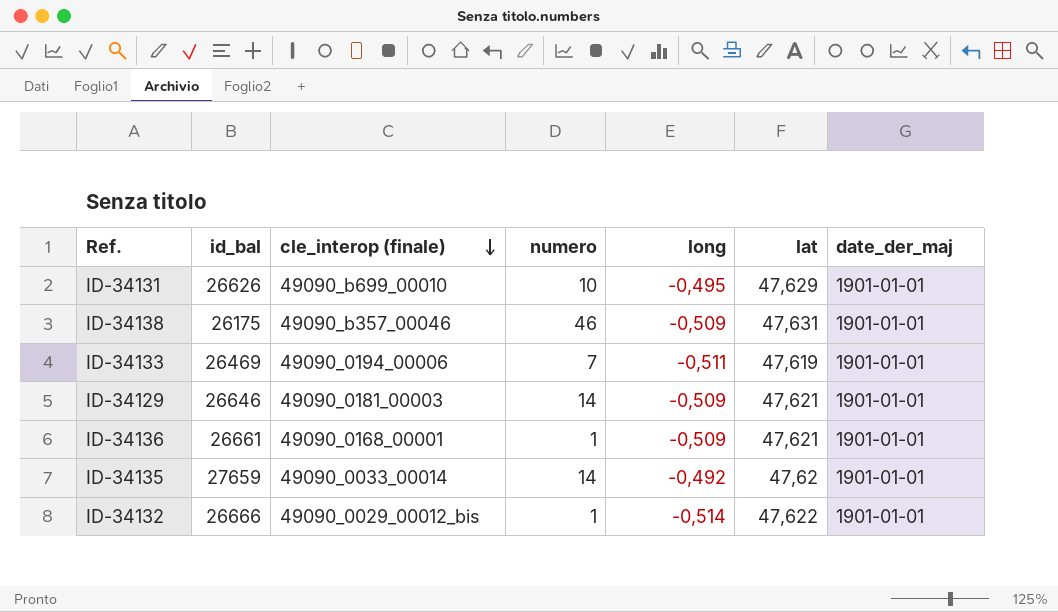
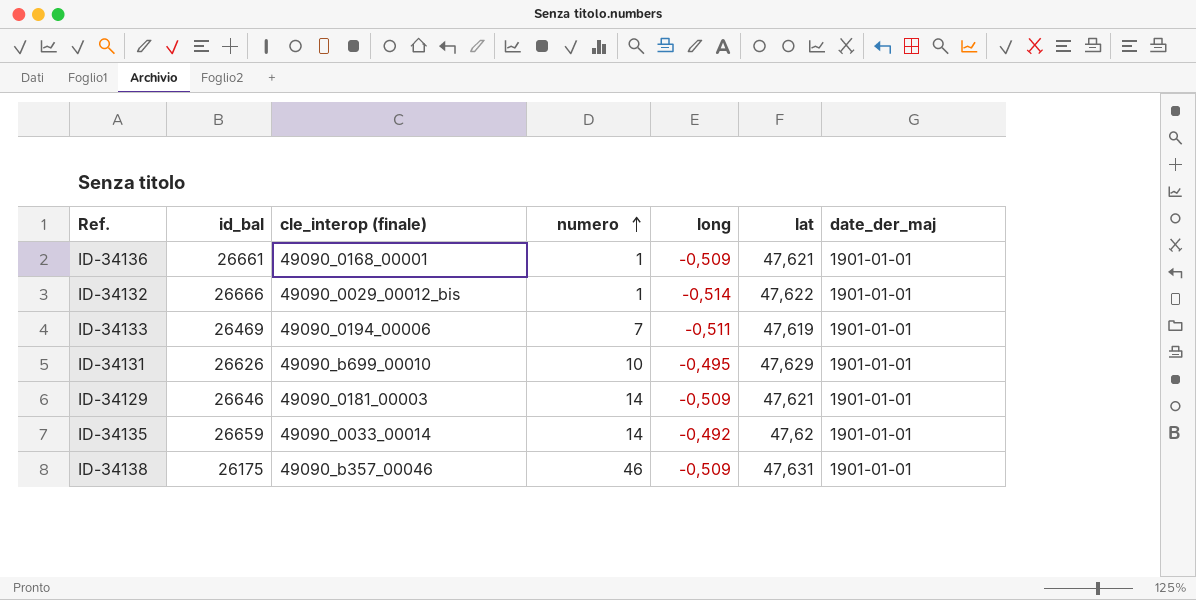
row order: cle_interop (finale) descending -> numero ascending
ID-34135 | id_bal: 27659 -> 26659

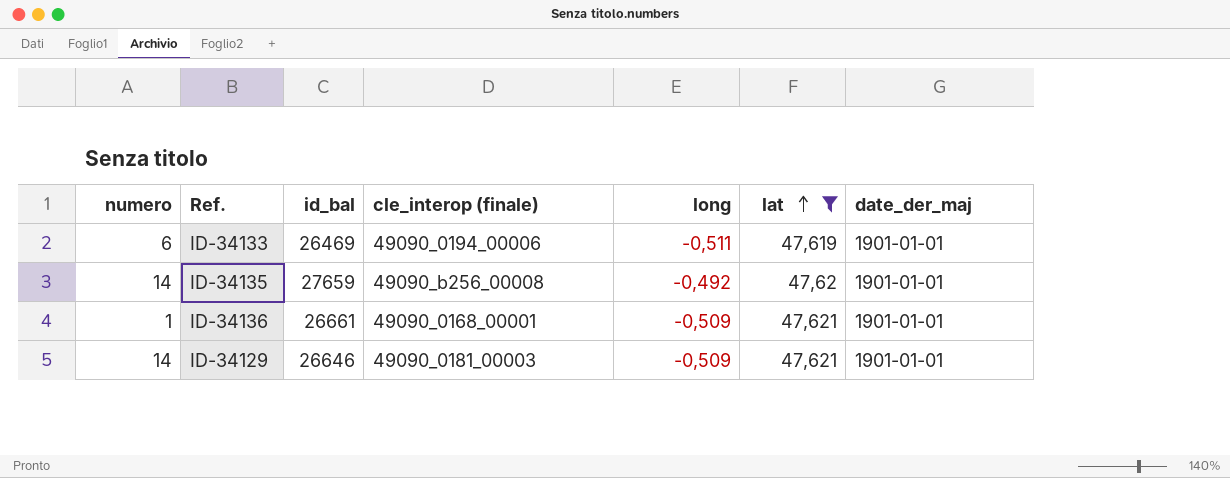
filter: none -> lat <= 47,621
row order: numero ascending -> lat ascending
column numero | position: 4 -> 1
ID-34133 | numero: 7 -> 6
ID-34135 | id_bal: 26659 -> 27659
ID-34135 | cle_interop (finale): 49090_0033_00014 -> 49090_b256_00008

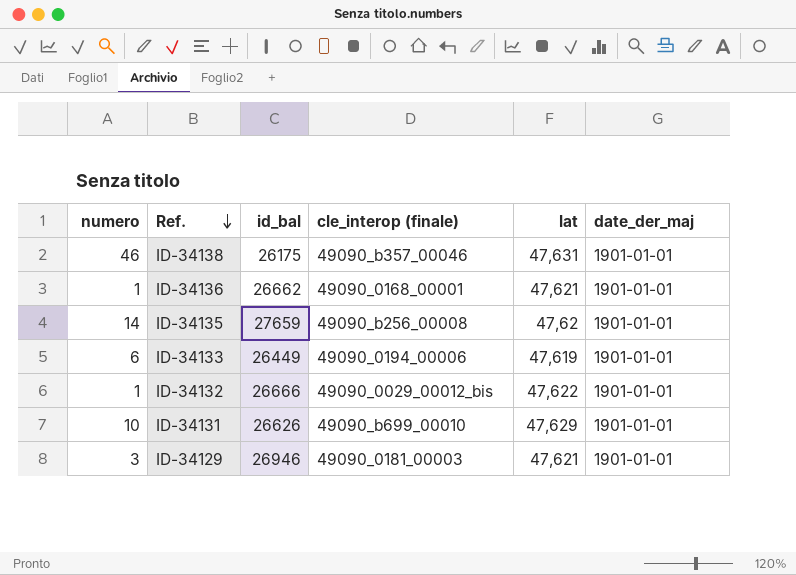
filter: lat <= 47,621 -> none
row order: lat ascending -> Ref. descending
column long | position: 5 -> none
ID-34136 | id_bal: 26661 -> 26662
ID-34133 | id_bal: 26469 -> 26449
ID-34129 | numero: 14 -> 3
ID-34129 | id_bal: 26646 -> 26946

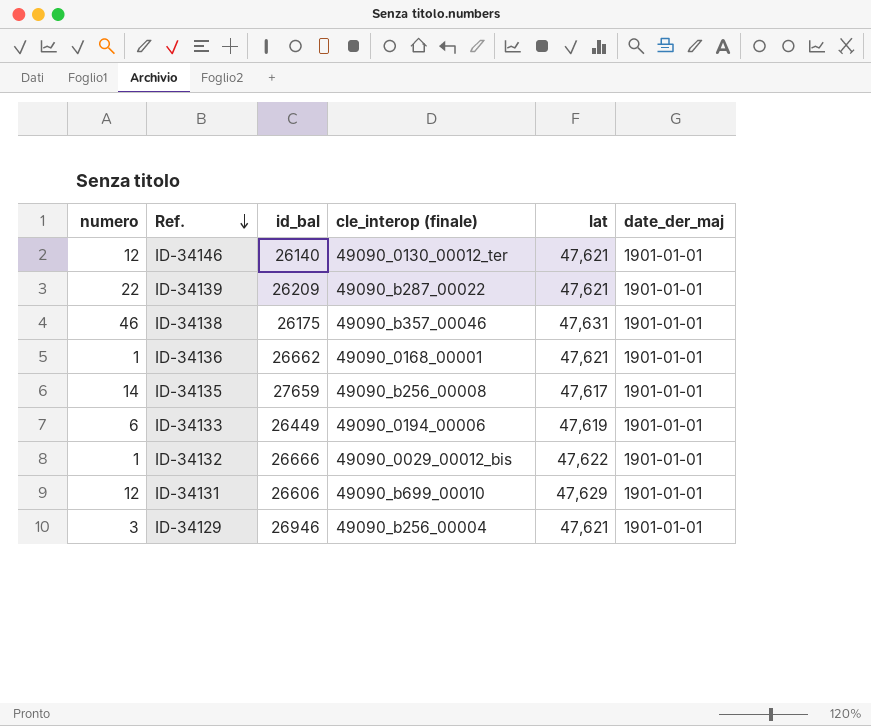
row ID-34146: none -> 12 | 26140 | 49090_0130_00012_ter | 47,621 | 1901-01-01
row ID-34139: none -> 22 | 26209 | 49090_b287_00022 | 47,621 | 1901-01-01
ID-34135 | lat: 47,62 -> 47,617
ID-34131 | numero: 10 -> 12
ID-34131 | id_bal: 26626 -> 26606
ID-34129 | cle_interop (finale): 49090_0181_00003 -> 49090_b256_00004

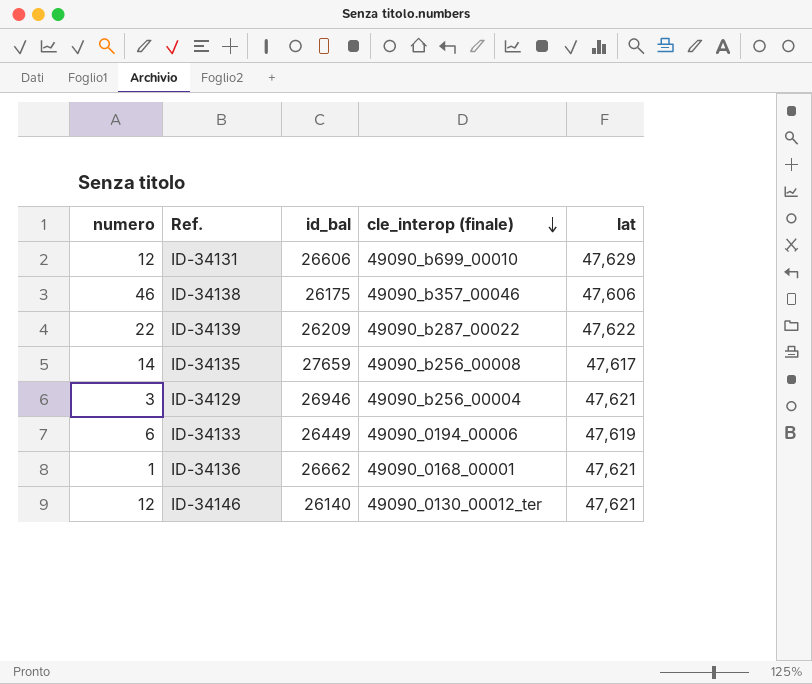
row order: Ref. descending -> cle_interop (finale) descending
column date_der_maj | position: 6 -> none
row ID-34132: 1 | 26666 | 49090_0029_00012_bis | 47,622 | 1901-01-01 -> none
ID-34138 | lat: 47,631 -> 47,606
ID-34139 | lat: 47,621 -> 47,622

